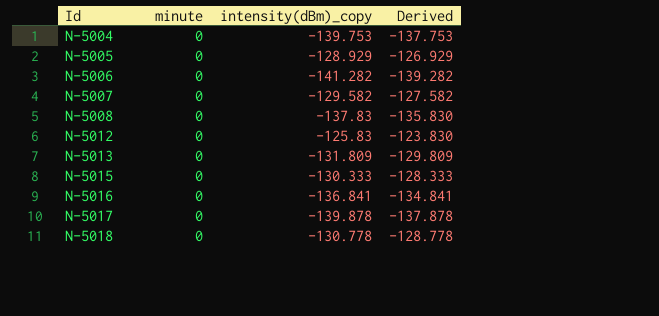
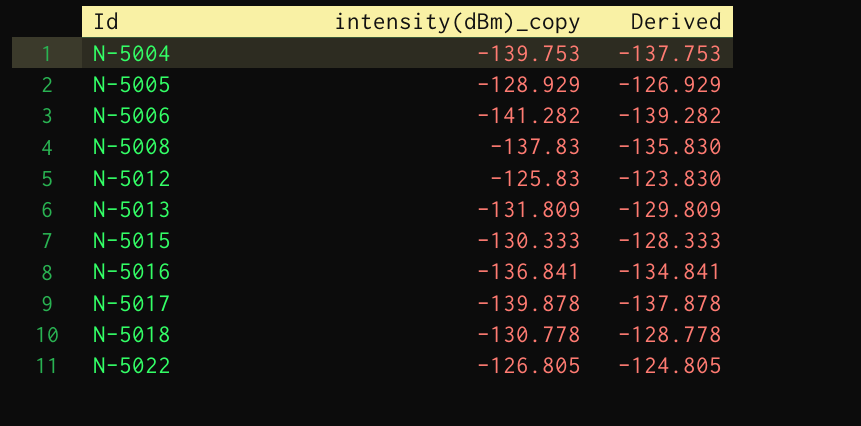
column minute | position: 2 -> none
row N-5007: 0 | -129.582 | -127.582 -> none
row N-5022: none -> -126.805 | -124.805

